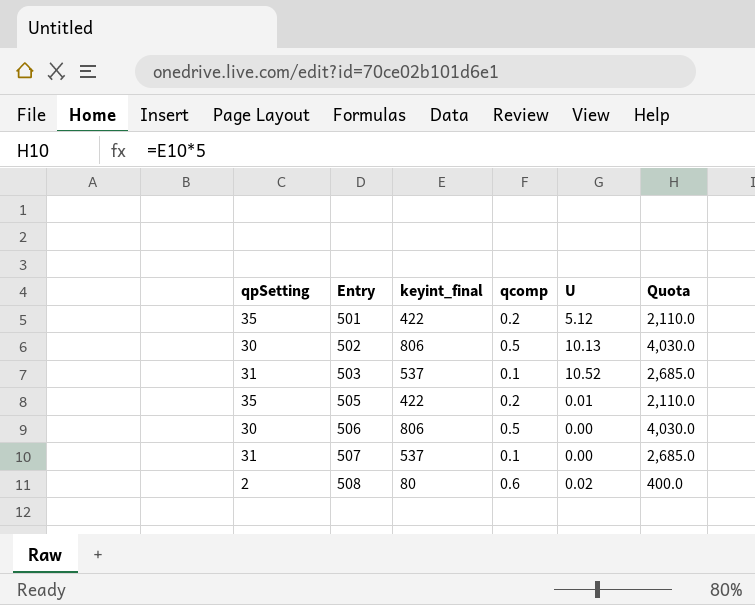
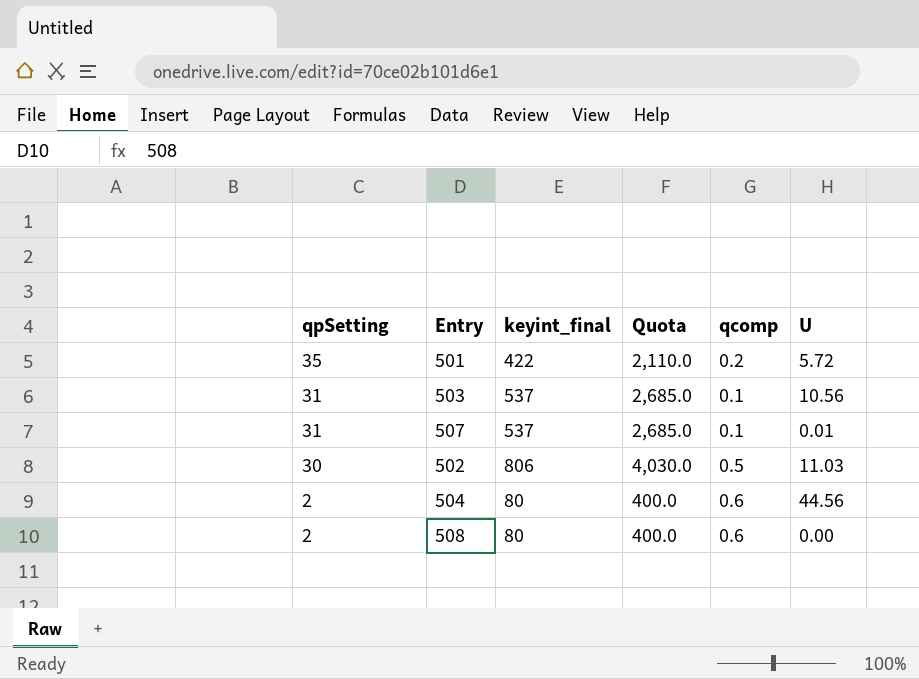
row order: Entry ascending -> qpSetting descending
column Quota | position: 6 -> 4
row 505: 35 | 422 | 0.2 | 0.01 | 2,110.0 -> none
row 506: 30 | 806 | 0.5 | 0.00 | 4,030.0 -> none
501 | U: 5.12 -> 5.72
503 | U: 10.52 -> 10.56
507 | U: 0.00 -> 0.01
502 | U: 10.13 -> 11.03
row 504: none -> 2 | 80 | 400.0 | 0.6 | 44.56
508 | U: 0.02 -> 0.00

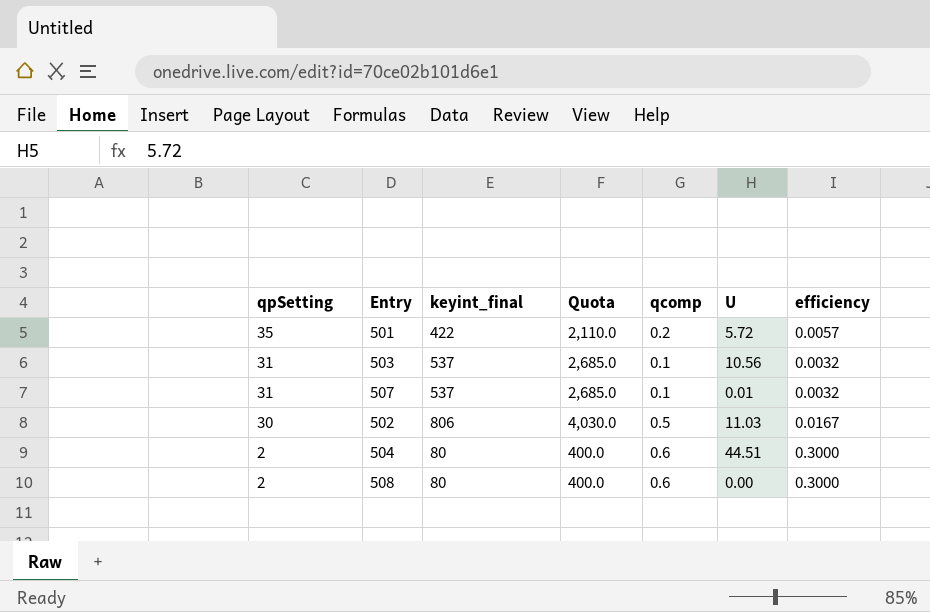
column efficiency | formula: none -> [qcomp] / [qpSetting]
504 | U: 44.56 -> 44.51

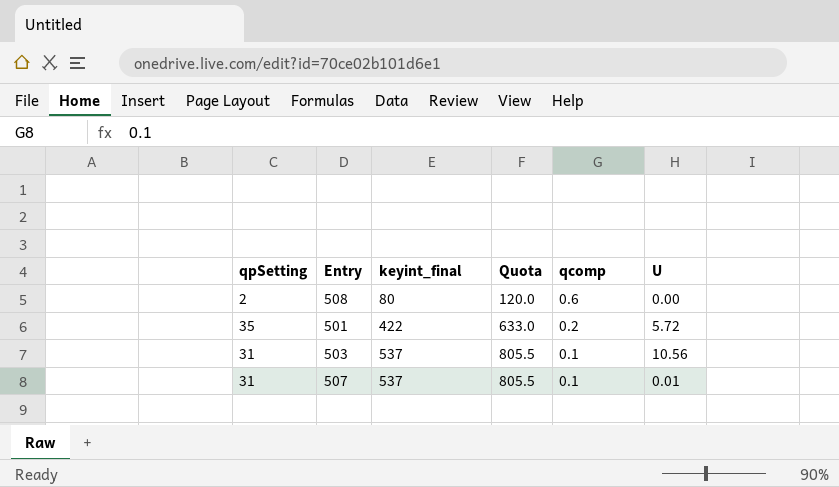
row order: qpSetting descending -> keyint_final ascending
column efficiency | formula: [qcomp] / [qpSetting] -> none
column Quota | formula: [keyint_final] * 5 -> [keyint_final] * 1.5
row 502: 30 | 806 | 4,030.0 | 0.5 | 11.03 | 0.0167 -> none
row 504: 2 | 80 | 400.0 | 0.6 | 44.51 | 0.3000 -> none

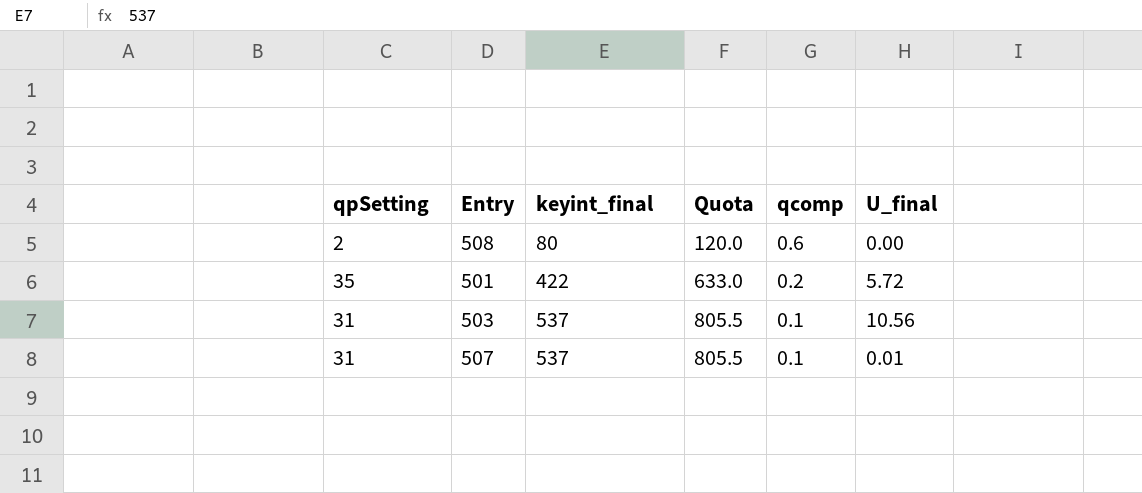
column name: U -> U_final

